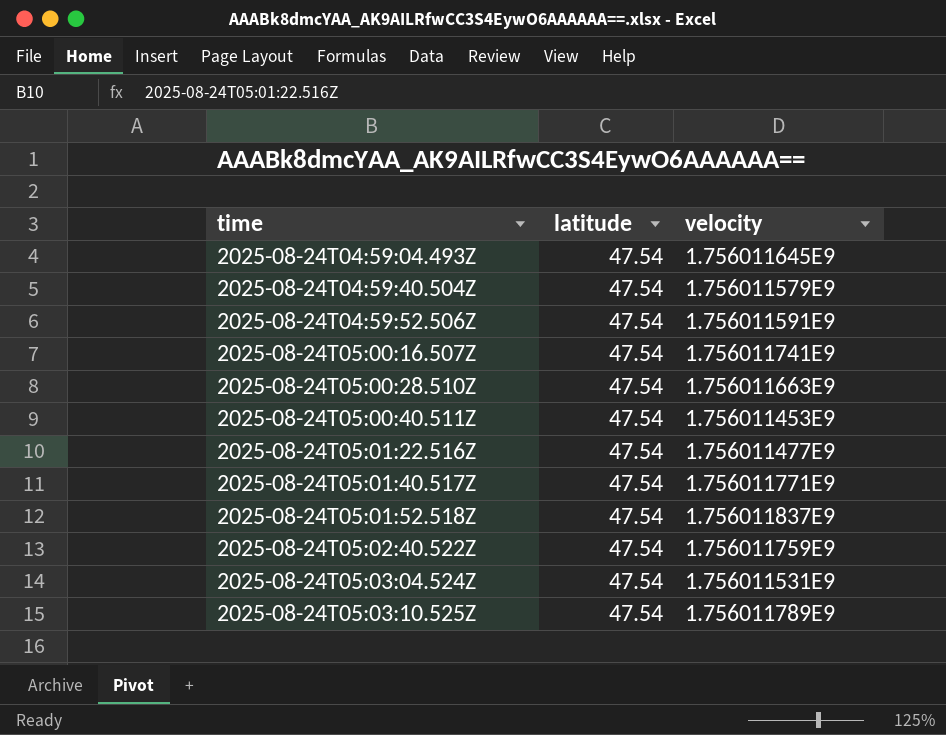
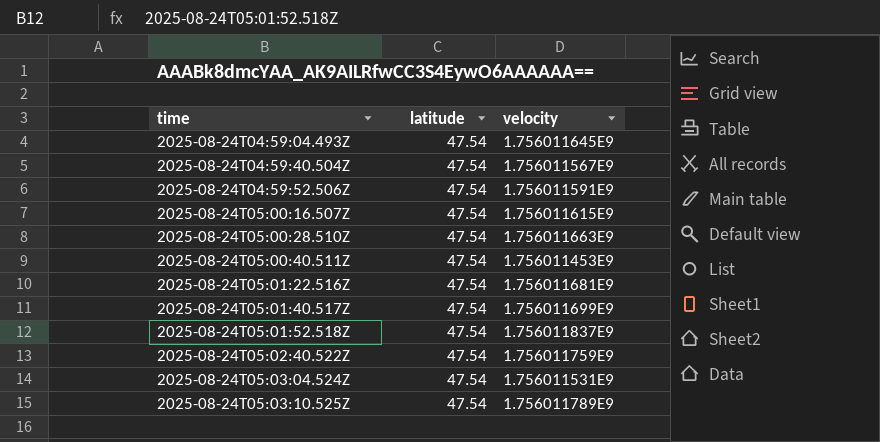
2025-08-24T04:59:40.504Z | velocity: 1.756011579E9 -> 1.756011567E9
2025-08-24T05:00:16.507Z | velocity: 1.756011741E9 -> 1.756011615E9
2025-08-24T05:01:22.516Z | velocity: 1.756011477E9 -> 1.756011681E9
2025-08-24T05:01:40.517Z | velocity: 1.756011771E9 -> 1.756011699E9

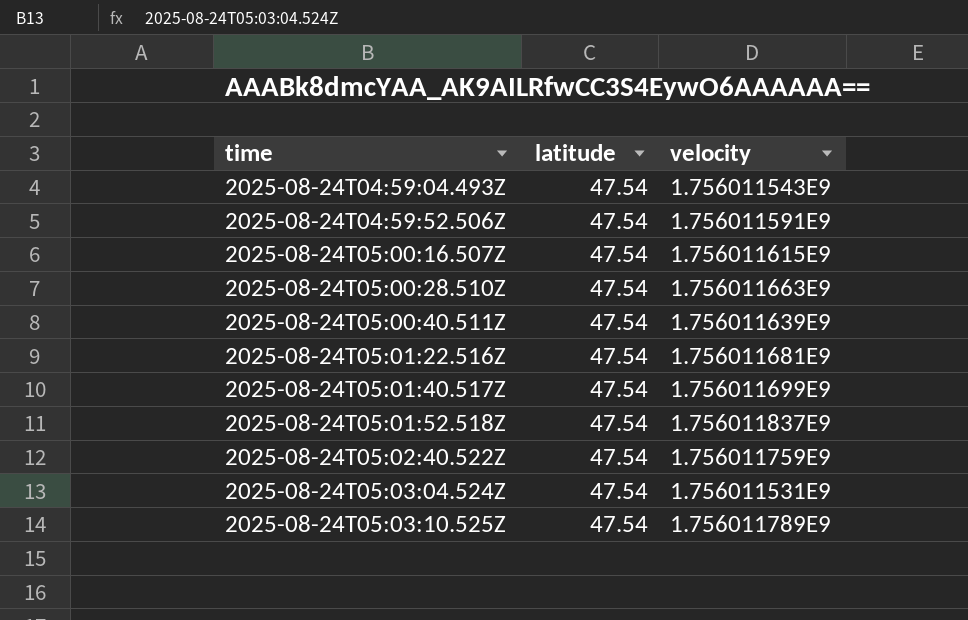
row 2025-08-24T04:59:40.504Z: 47.54 | 1.756011567E9 -> none
2025-08-24T04:59:04.493Z | velocity: 1.756011645E9 -> 1.756011543E9
2025-08-24T05:00:40.511Z | velocity: 1.756011453E9 -> 1.756011639E9

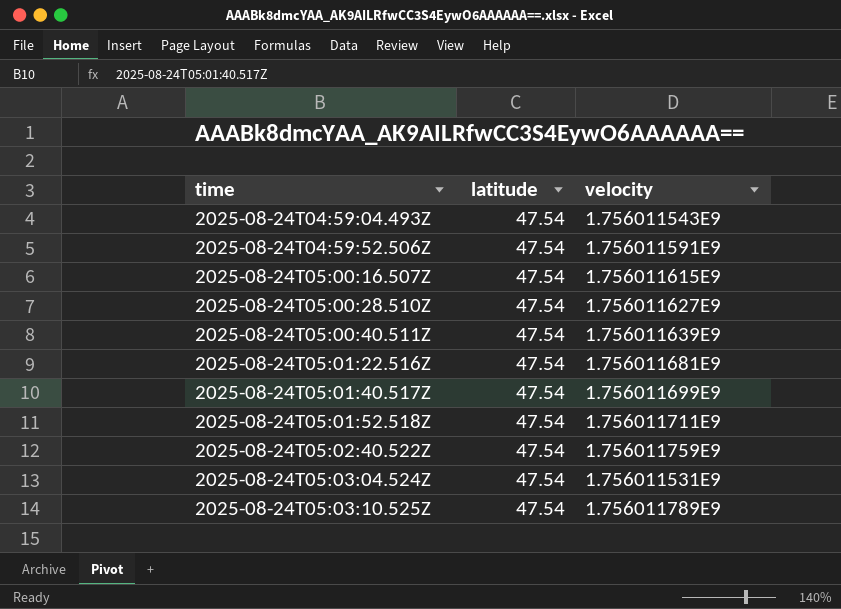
2025-08-24T05:00:28.510Z | velocity: 1.756011663E9 -> 1.756011627E9
2025-08-24T05:01:52.518Z | velocity: 1.756011837E9 -> 1.756011711E9

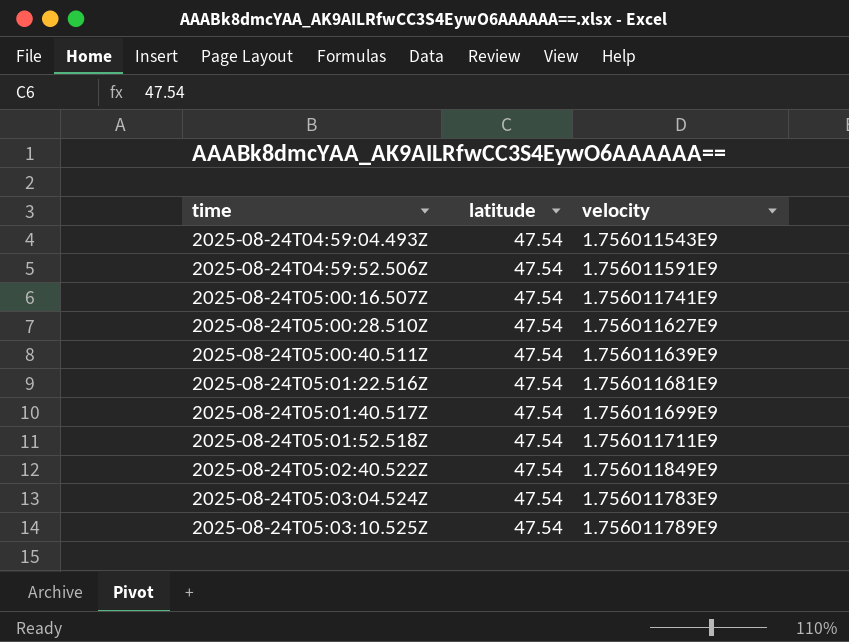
2025-08-24T05:00:16.507Z | velocity: 1.756011615E9 -> 1.756011741E9
2025-08-24T05:02:40.522Z | velocity: 1.756011759E9 -> 1.756011849E9
2025-08-24T05:03:04.524Z | velocity: 1.756011531E9 -> 1.756011783E9

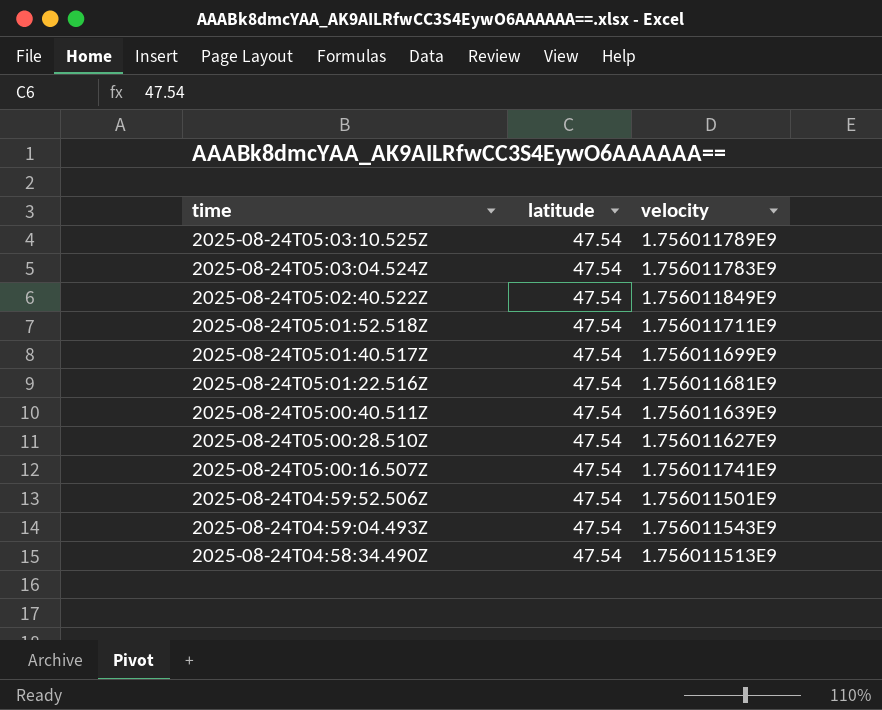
row order: time ascending -> time descending
2025-08-24T04:59:52.506Z | velocity: 1.756011591E9 -> 1.756011501E9
row 2025-08-24T04:58:34.490Z: none -> 47.54 | 1.756011513E9

